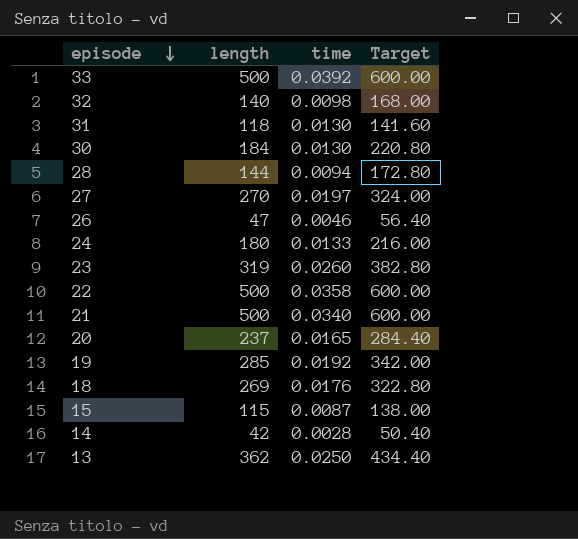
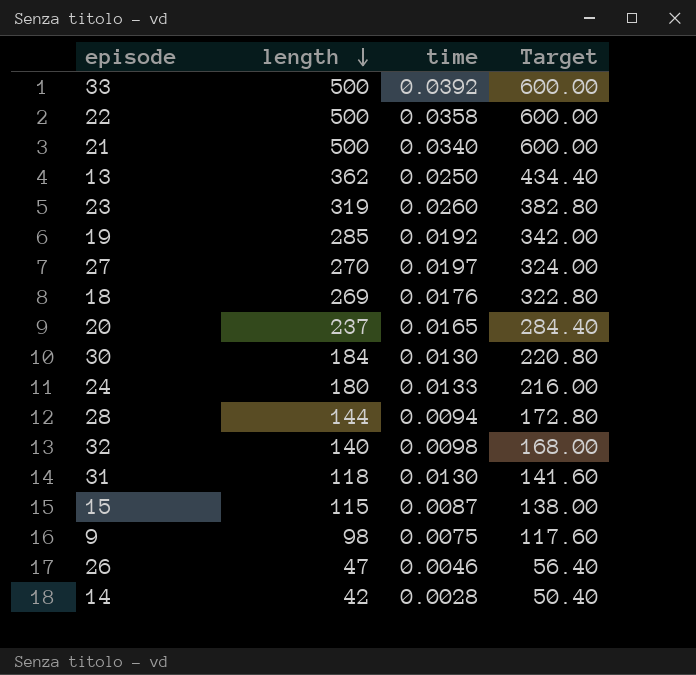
row order: episode descending -> length descending
row 9: none -> 98 | 0.0075 | 117.60

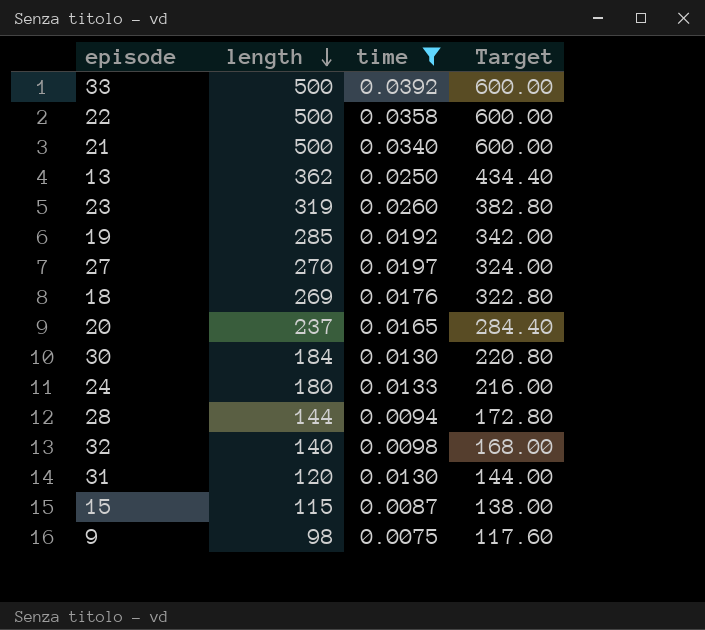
filter: none -> time >= 0.0075
31 | length: 118 -> 120
31 | Target: 141.60 -> 144.00

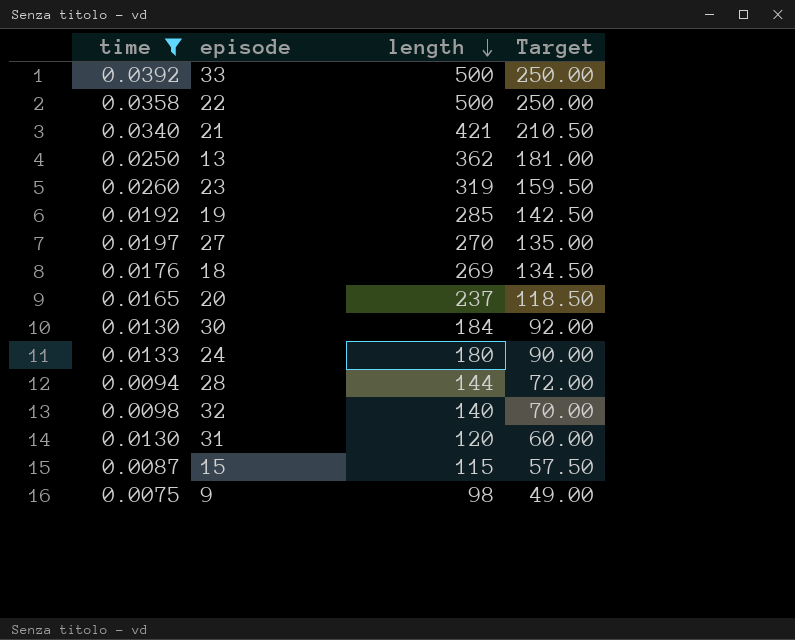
column time | position: 3 -> 1
column Target | formula: [length] * 1.2 -> [length] * 0.5
21 | length: 500 -> 421

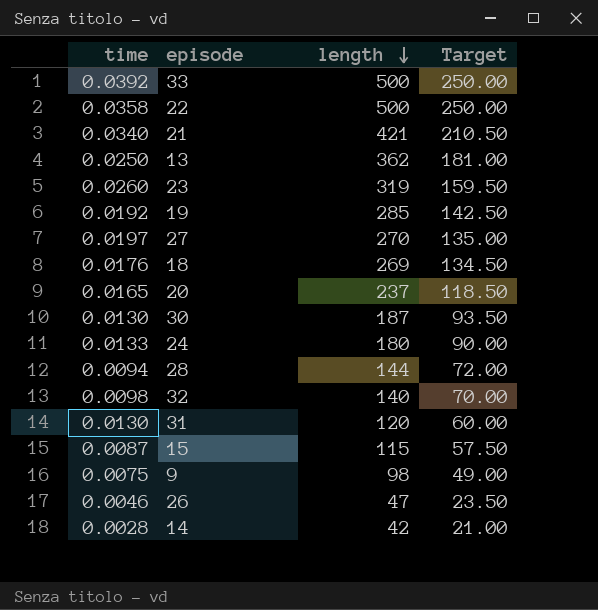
filter: time >= 0.0075 -> none
30 | length: 184 -> 187
30 | Target: 92.00 -> 93.50

